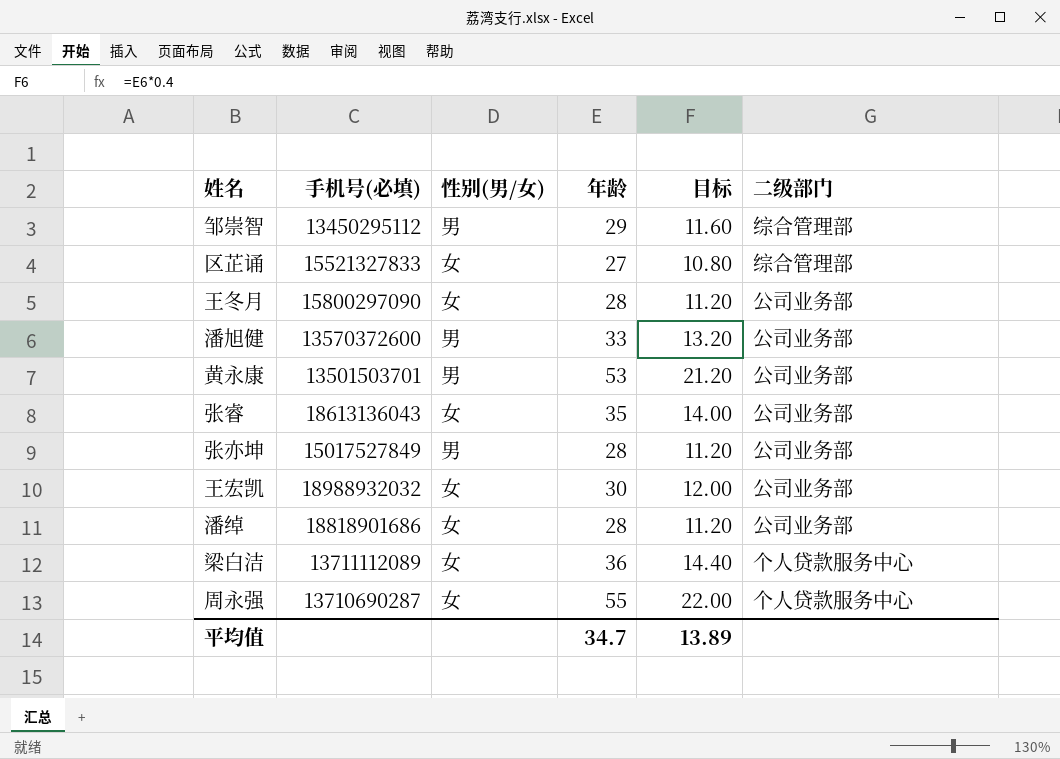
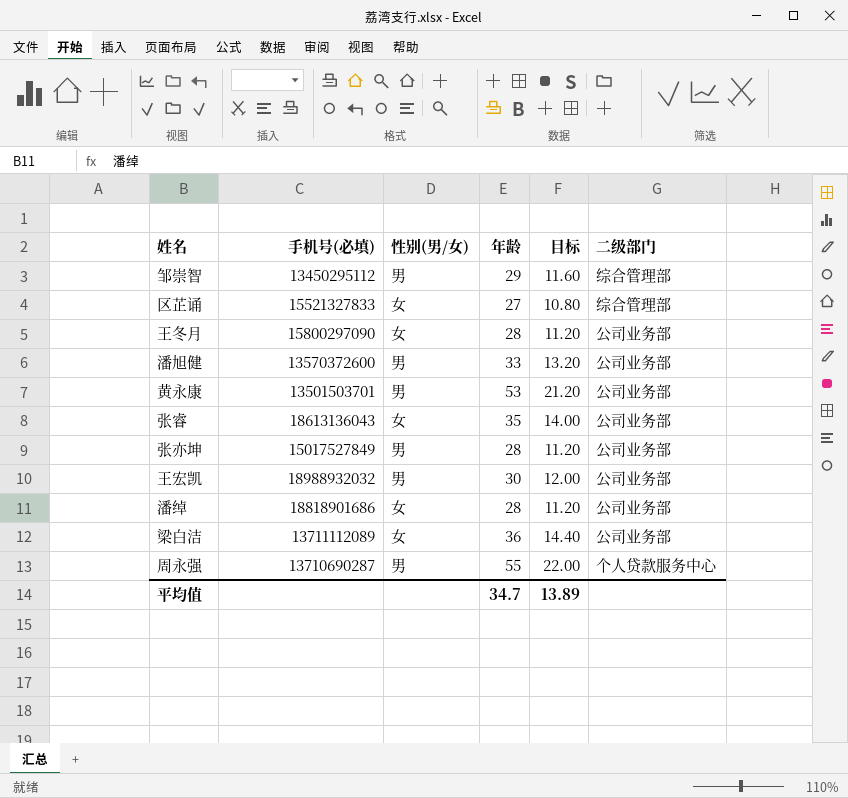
王宏凯 | 性别(男/女): 女 -> 男
梁白洁 | 二级部门: 个人贷款服务中心 -> 公司业务部
周永强 | 性别(男/女): 女 -> 男

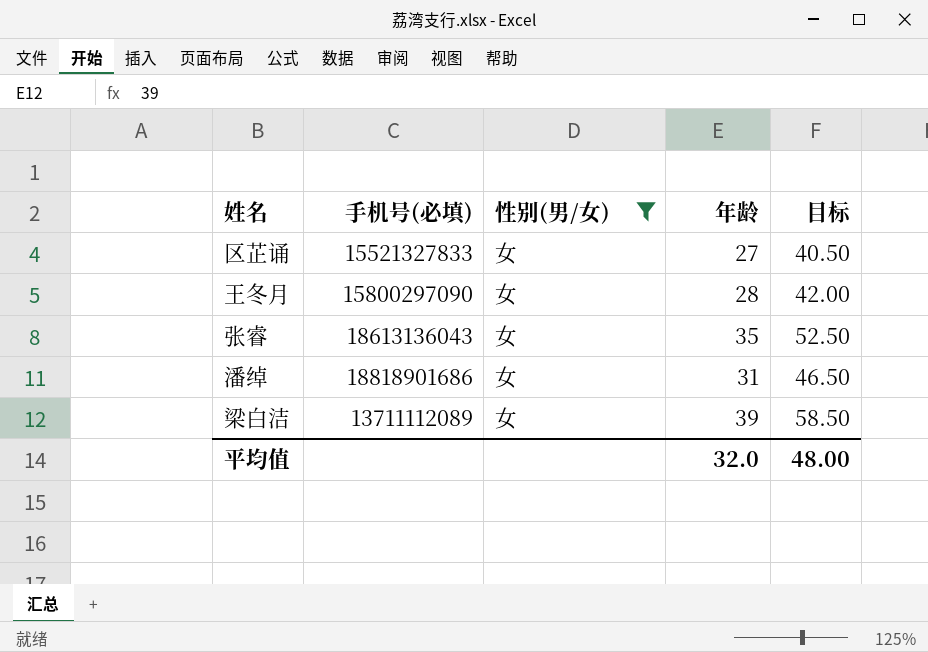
filter: none -> 性别(男/女) = 女
column 二级部门 | position: 6 -> none
column 目标 | formula: [年龄] * 0.4 -> [年龄] * 1.5
潘绰 | 年龄: 28 -> 31
梁白洁 | 年龄: 36 -> 39
平均值 | 年龄: 34.7 -> 32.0
平均值 | 目标: 13.89 -> 48.00

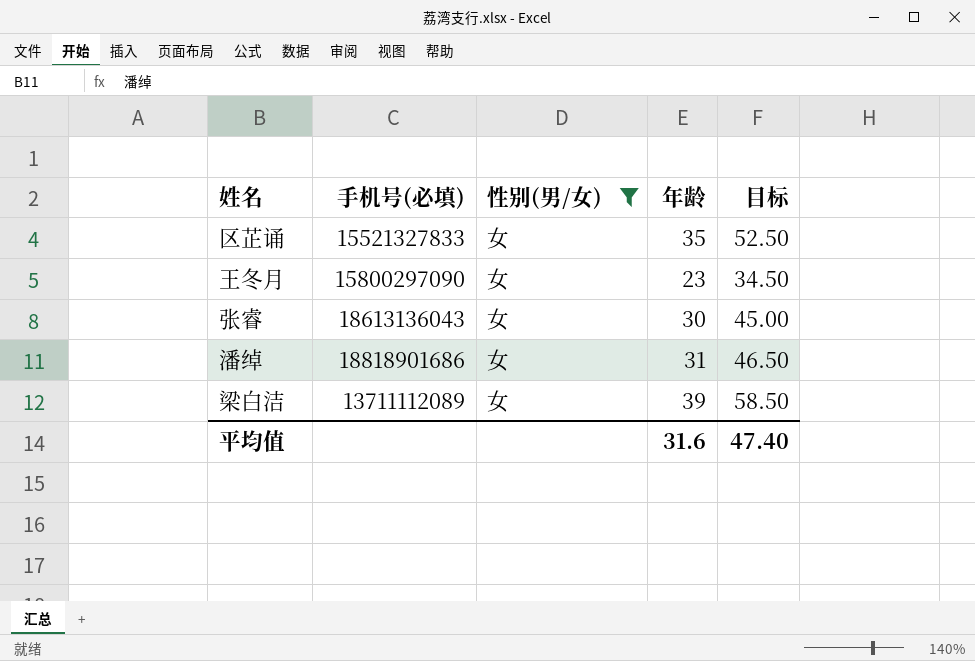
区芷诵 | 年龄: 27 -> 35
区芷诵 | 目标: 40.50 -> 52.50
王冬月 | 年龄: 28 -> 23
王冬月 | 目标: 42.00 -> 34.50
张睿 | 年龄: 35 -> 30
张睿 | 目标: 52.50 -> 45.00
平均值 | 年龄: 32.0 -> 31.6
平均值 | 目标: 48.00 -> 47.40

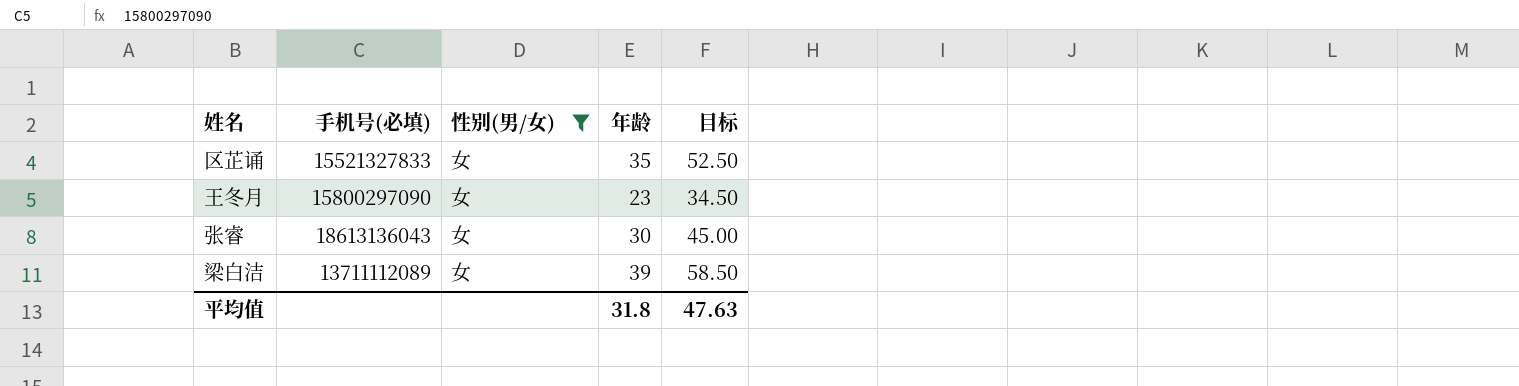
row 潘绰: 18818901686 | 女 | 31 | 46.50 -> none
平均值 | 年龄: 31.6 -> 31.8
平均值 | 目标: 47.40 -> 47.63

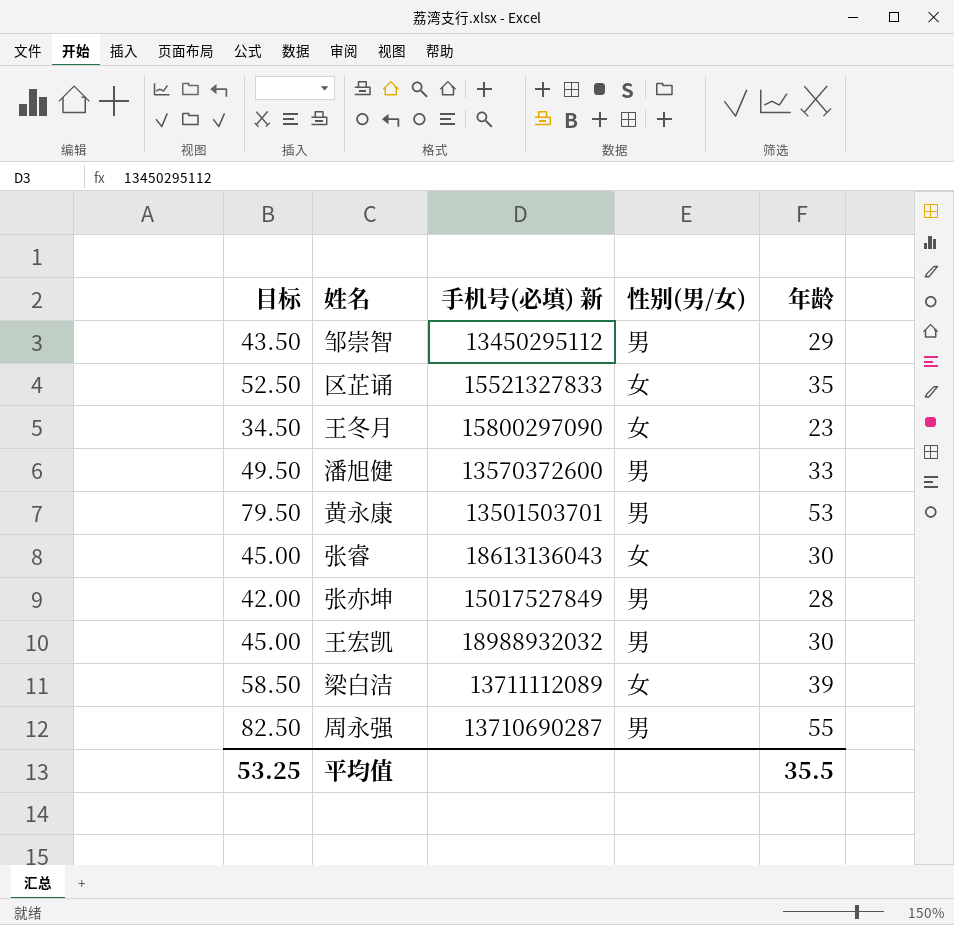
filter: 性别(男/女) = 女 -> none
column 目标 | position: 5 -> 1
column name: 手机号(必填) -> 手机号(必填) 新
平均值 | 目标: 47.63 -> 53.25
平均值 | 年龄: 31.8 -> 35.5

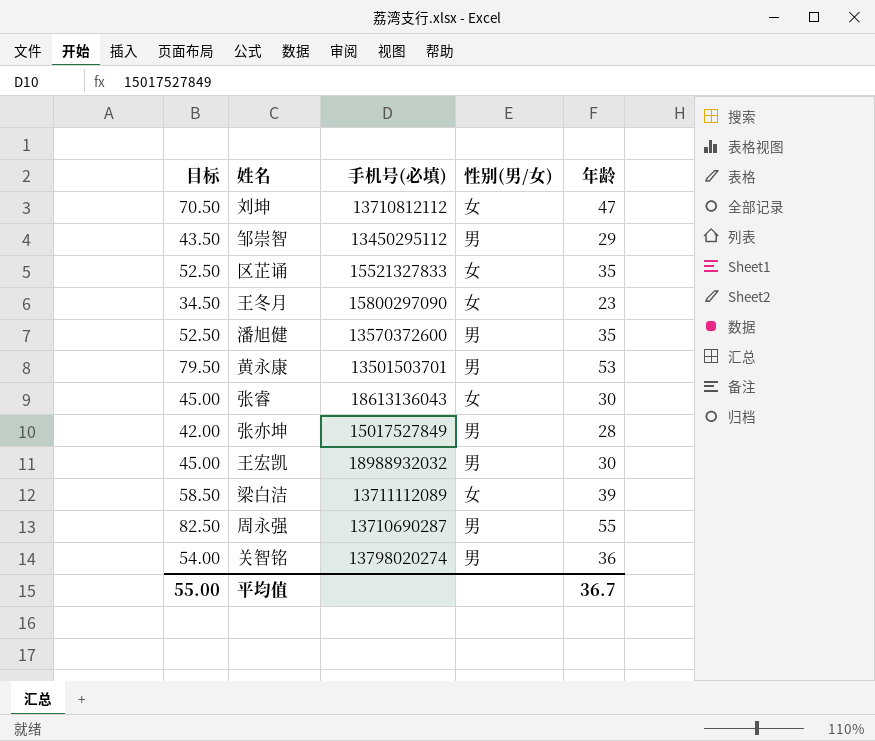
column name: 手机号(必填) 新 -> 手机号(必填)
row 刘坤: none -> 70.50 | 13710812112 | 女 | 47
潘旭健 | 目标: 49.50 -> 52.50
潘旭健 | 年龄: 33 -> 35
row 关智铭: none -> 54.00 | 13798020274 | 男 | 36
平均值 | 目标: 53.25 -> 55.00
平均值 | 年龄: 35.5 -> 36.7

